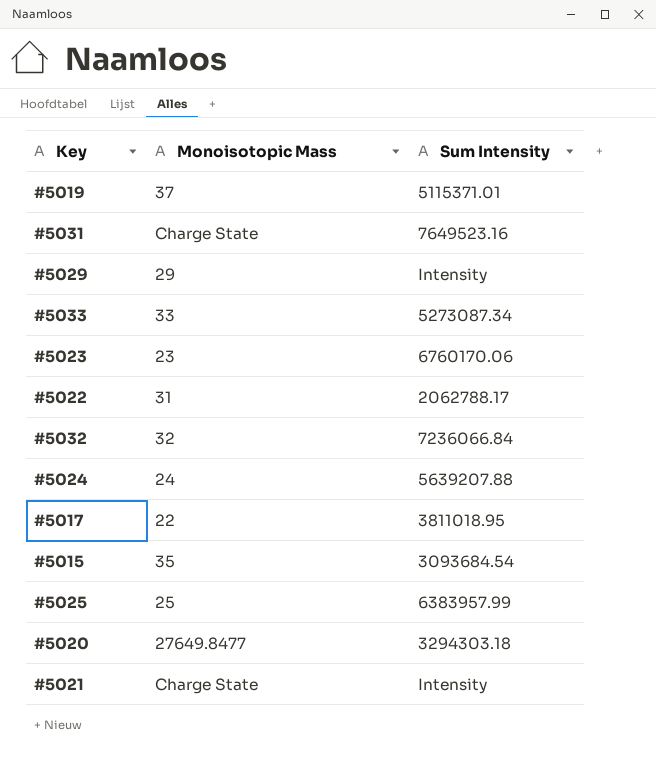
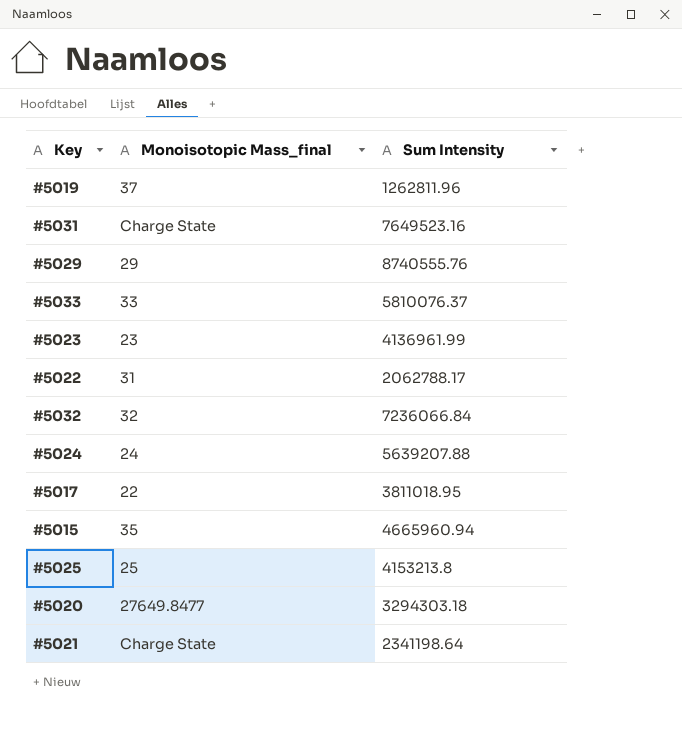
column name: Monoisotopic Mass -> Monoisotopic Mass_final
#5019 | Sum Intensity: 5115371.01 -> 1262811.96
#5029 | Sum Intensity: Intensity -> 8740555.76
#5033 | Sum Intensity: 5273087.34 -> 5810076.37
#5023 | Sum Intensity: 6760170.06 -> 4136961.99
#5015 | Sum Intensity: 3093684.54 -> 4665960.94
#5025 | Sum Intensity: 6383957.99 -> 4153213.8
#5021 | Sum Intensity: Intensity -> 2341198.64

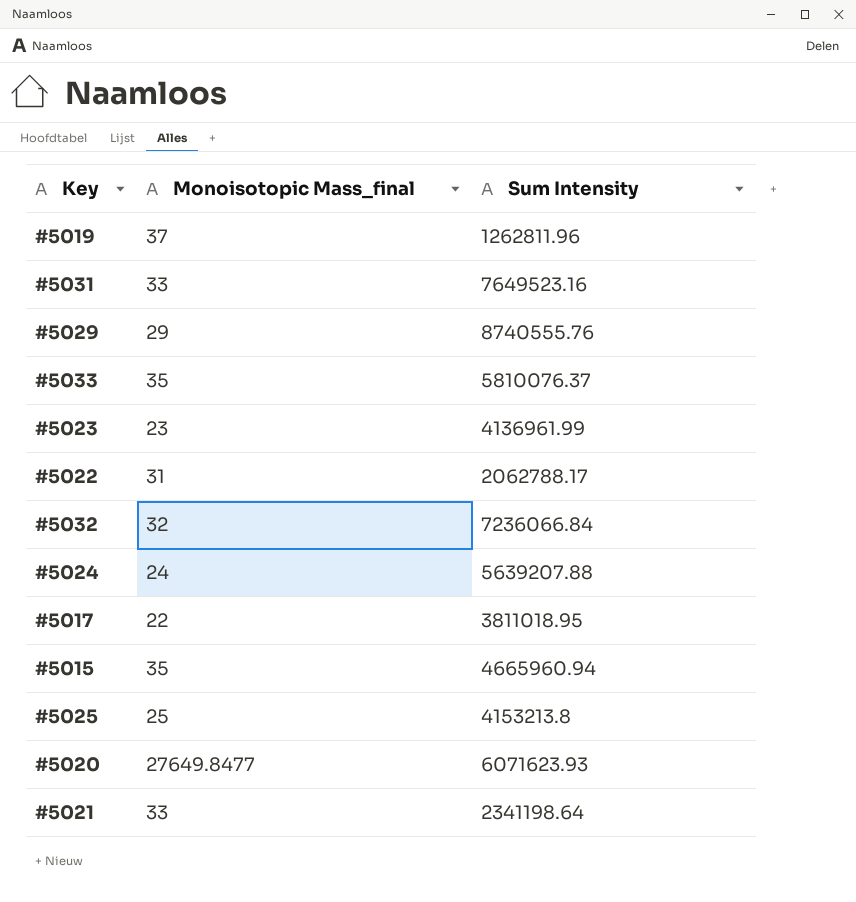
#5031 | Monoisotopic Mass_final: Charge State -> 33
#5033 | Monoisotopic Mass_final: 33 -> 35
#5020 | Sum Intensity: 3294303.18 -> 6071623.93
#5021 | Monoisotopic Mass_final: Charge State -> 33

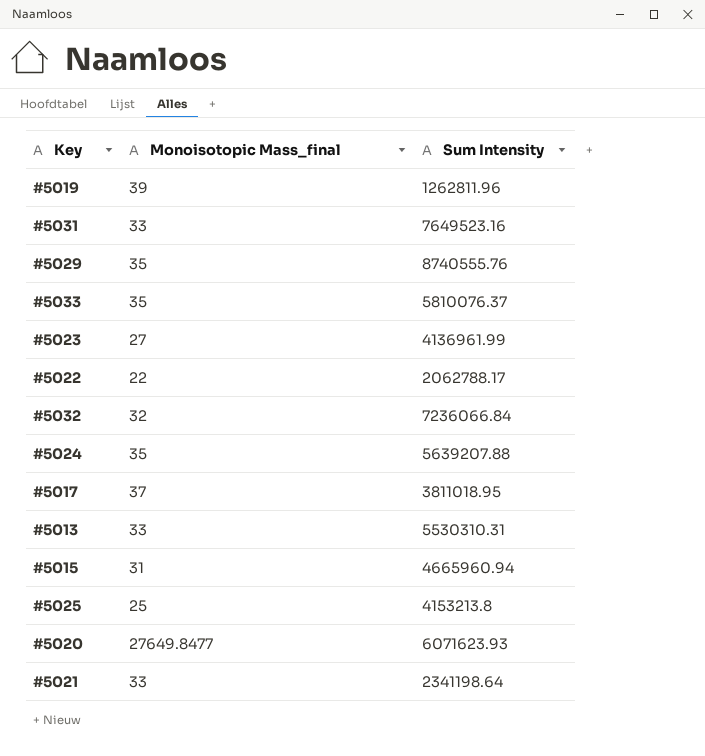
#5019 | Monoisotopic Mass_final: 37 -> 39
#5029 | Monoisotopic Mass_final: 29 -> 35
#5023 | Monoisotopic Mass_final: 23 -> 27
#5022 | Monoisotopic Mass_final: 31 -> 22
#5024 | Monoisotopic Mass_final: 24 -> 35
#5017 | Monoisotopic Mass_final: 22 -> 37
row #5013: none -> 33 | 5530310.31
#5015 | Monoisotopic Mass_final: 35 -> 31

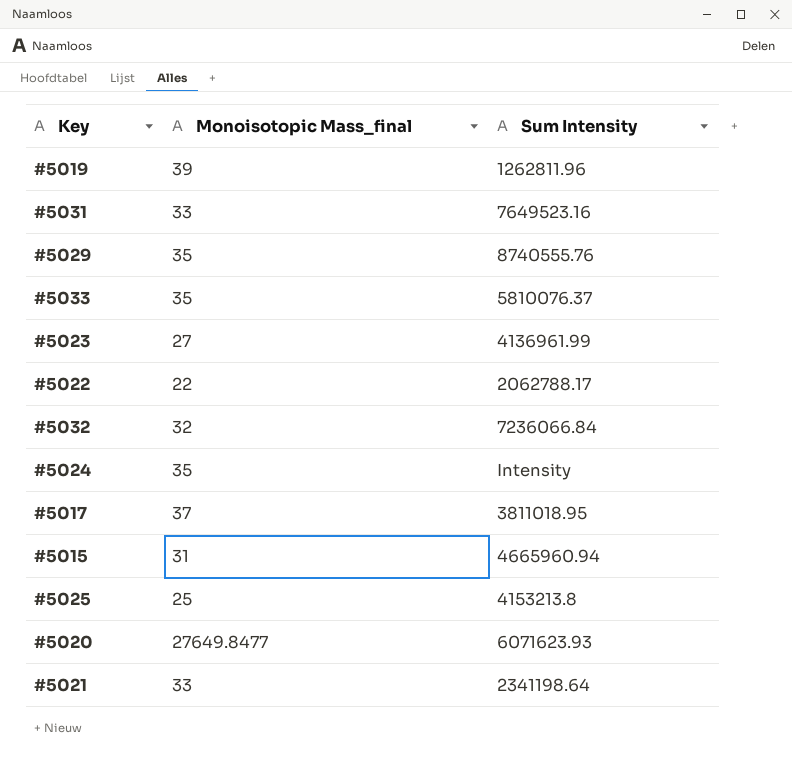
row #5013: 33 | 5530310.31 -> none
#5024 | Sum Intensity: 5639207.88 -> Intensity

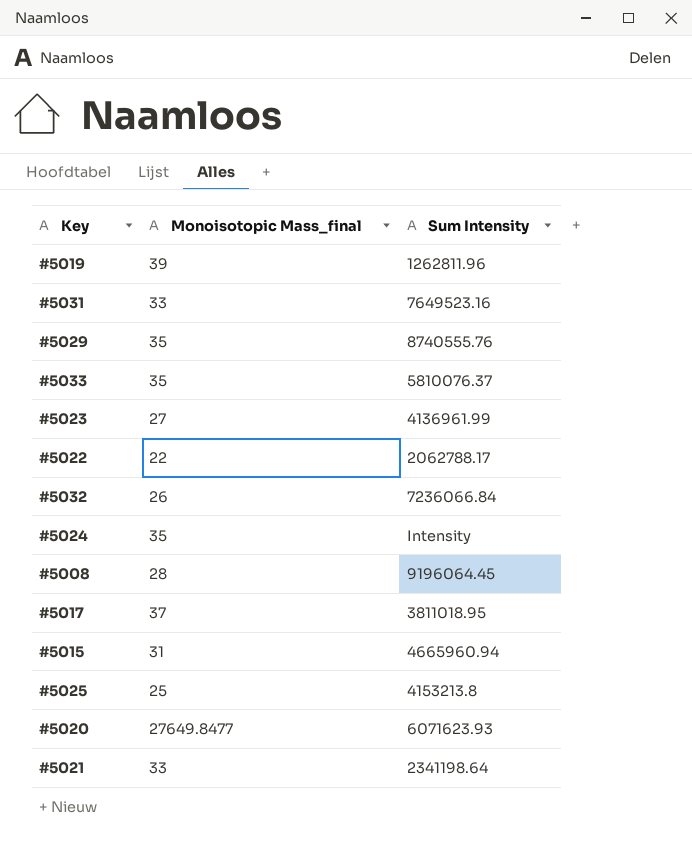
#5032 | Monoisotopic Mass_final: 32 -> 26
row #5008: none -> 28 | 9196064.45

